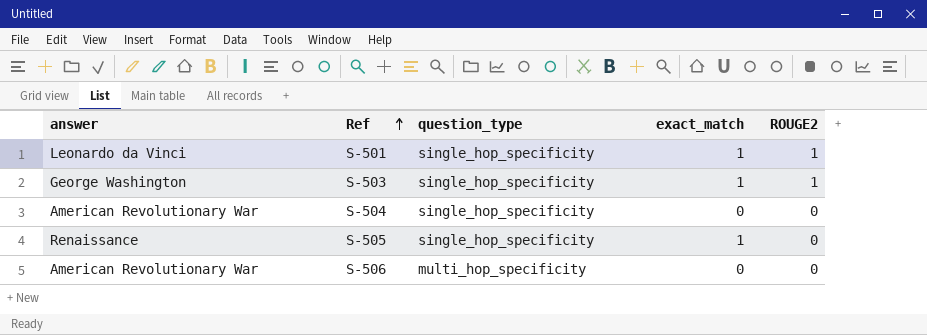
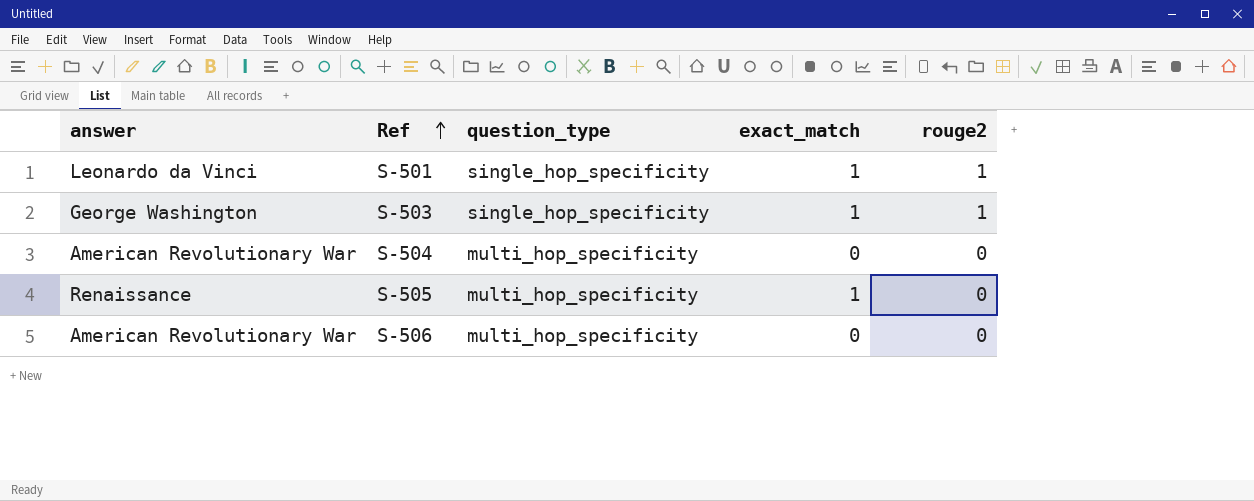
column name: ROUGE2 -> rouge2
S-504 | question_type: single_hop_specificity -> multi_hop_specificity
S-505 | question_type: single_hop_specificity -> multi_hop_specificity

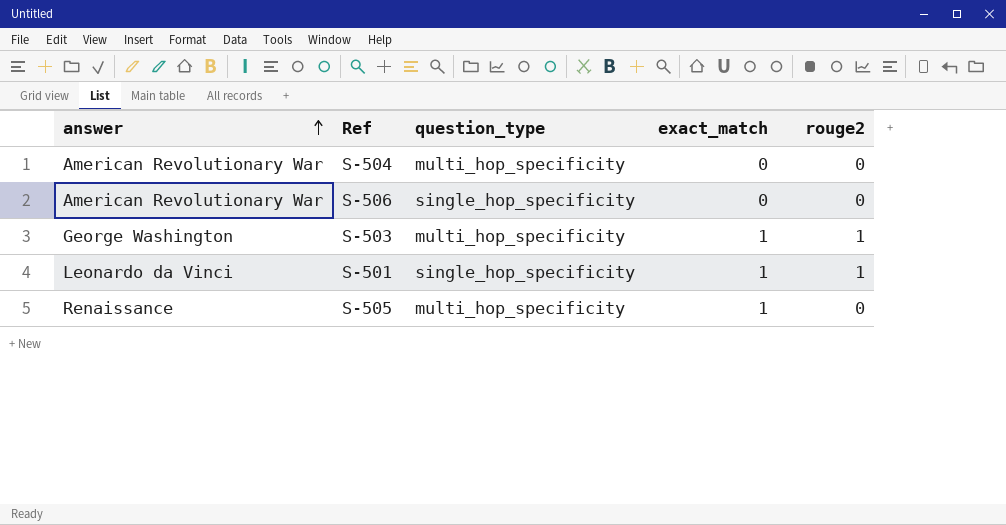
row order: Ref ascending -> answer ascending
S-506 | question_type: multi_hop_specificity -> single_hop_specificity
S-503 | question_type: single_hop_specificity -> multi_hop_specificity

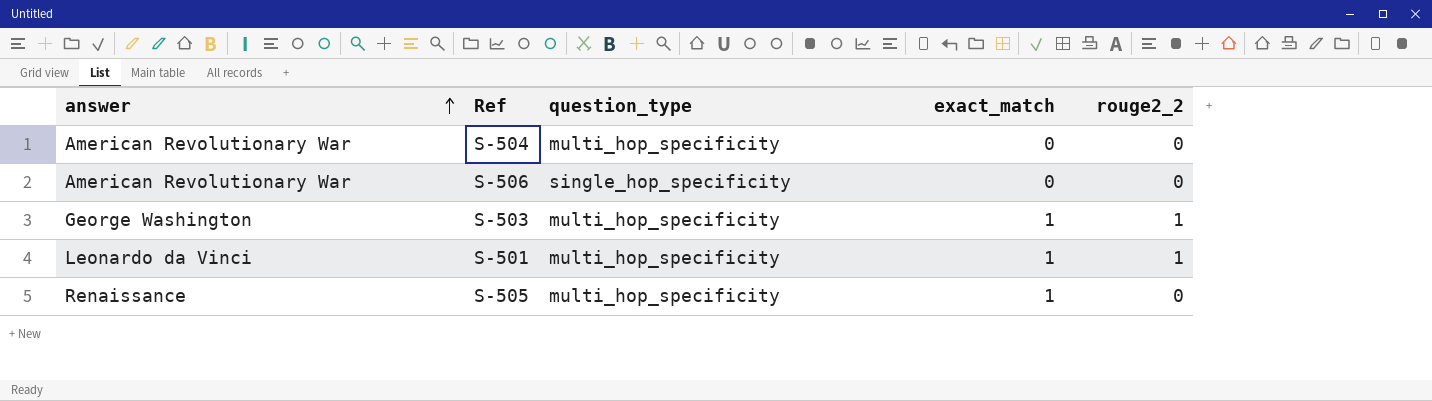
column name: rouge2 -> rouge2_2
S-501 | question_type: single_hop_specificity -> multi_hop_specificity

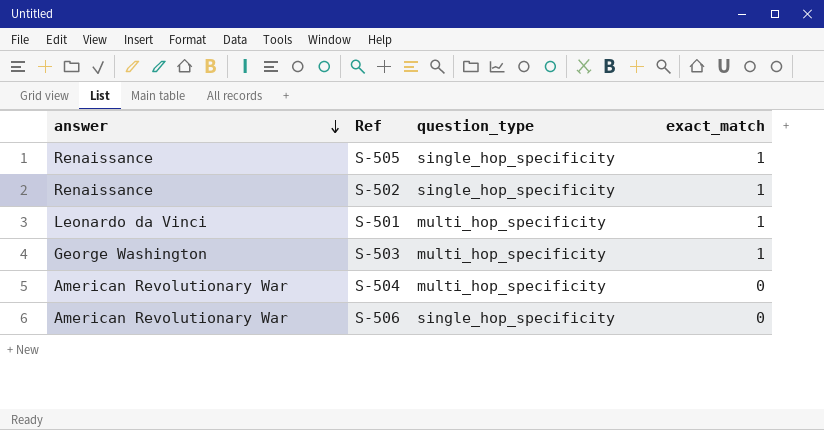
row order: answer ascending -> answer descending
column rouge2_2 | position: 5 -> none
S-505 | question_type: multi_hop_specificity -> single_hop_specificity
row S-502: none -> Renaissance | single_hop_specificity | 1

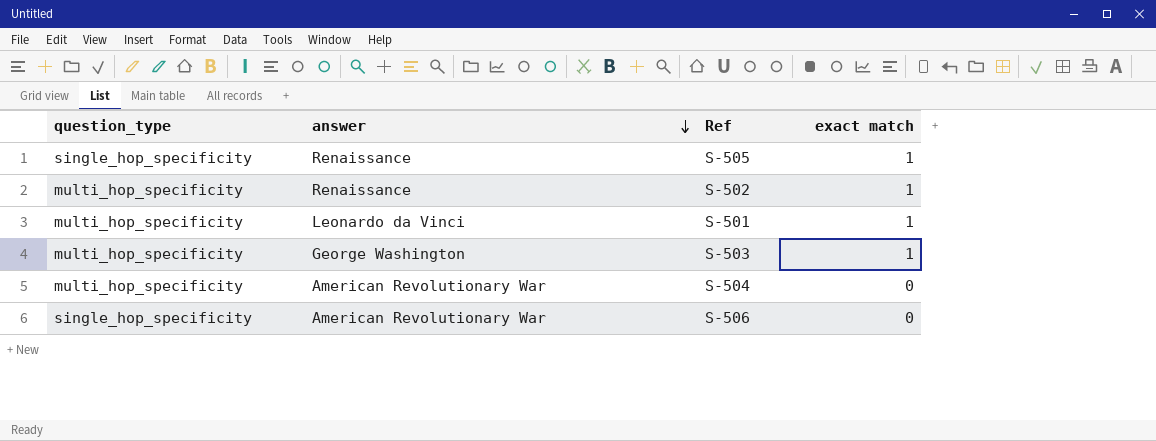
column question_type | position: 3 -> 1
column name: exact_match -> exact match
S-502 | question_type: single_hop_specificity -> multi_hop_specificity

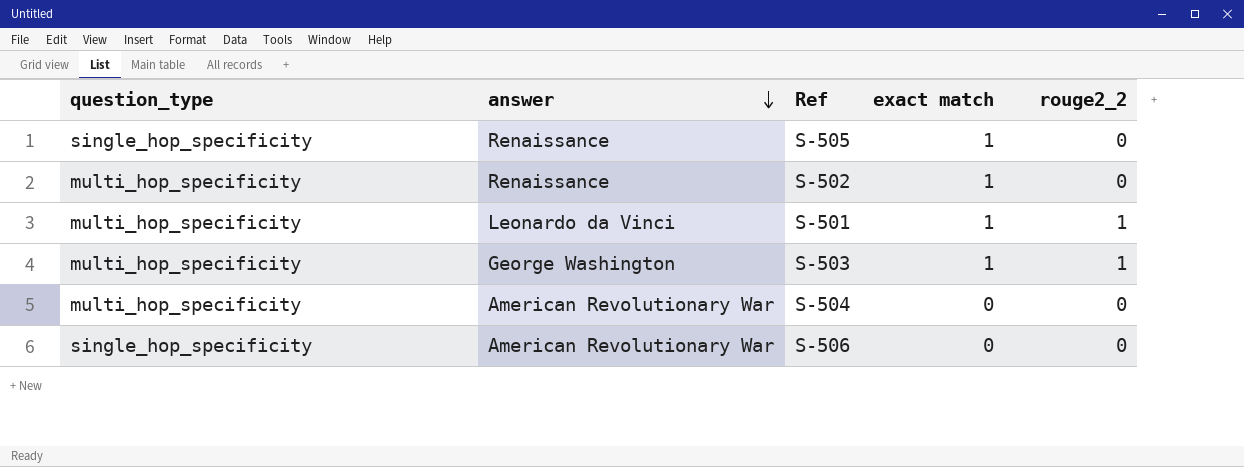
column rouge2_2 | position: none -> 5

